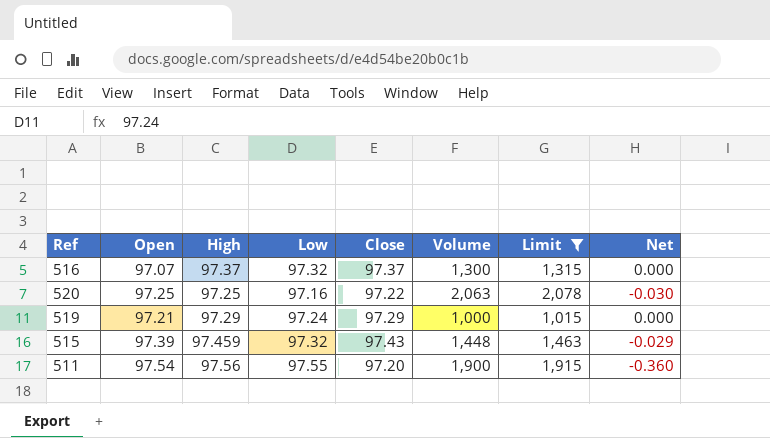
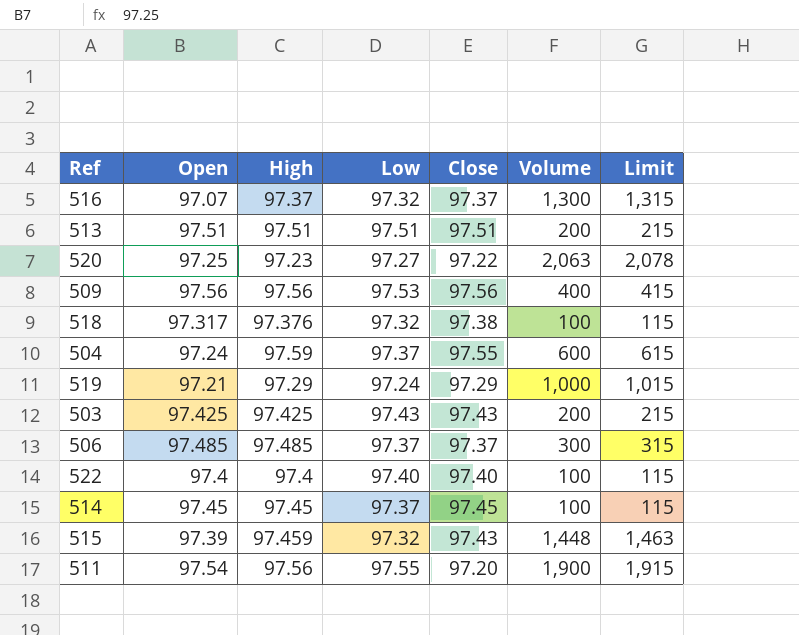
filter: Limit >= 1,015 -> none
column Net | formula: [Close] - [High] -> none
520 | High: 97.25 -> 97.23
520 | Low: 97.16 -> 97.27

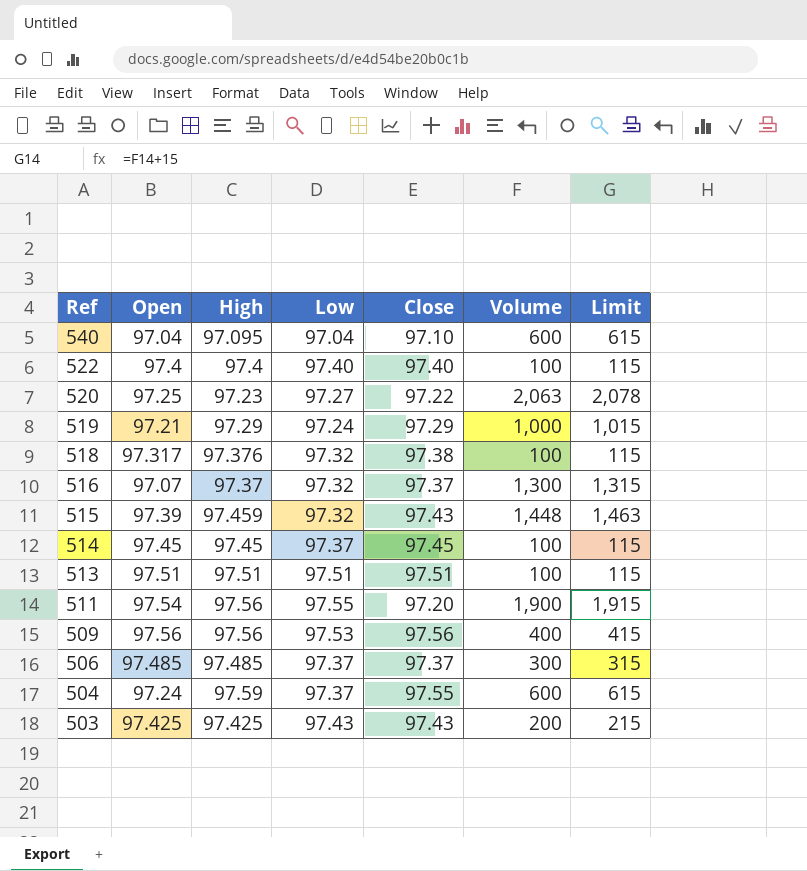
row order: none -> Ref descending
row 540: none -> 97.04 | 97.095 | 97.04 | 97.10 | 600 | 615
513 | Volume: 200 -> 100
513 | Limit: 215 -> 115

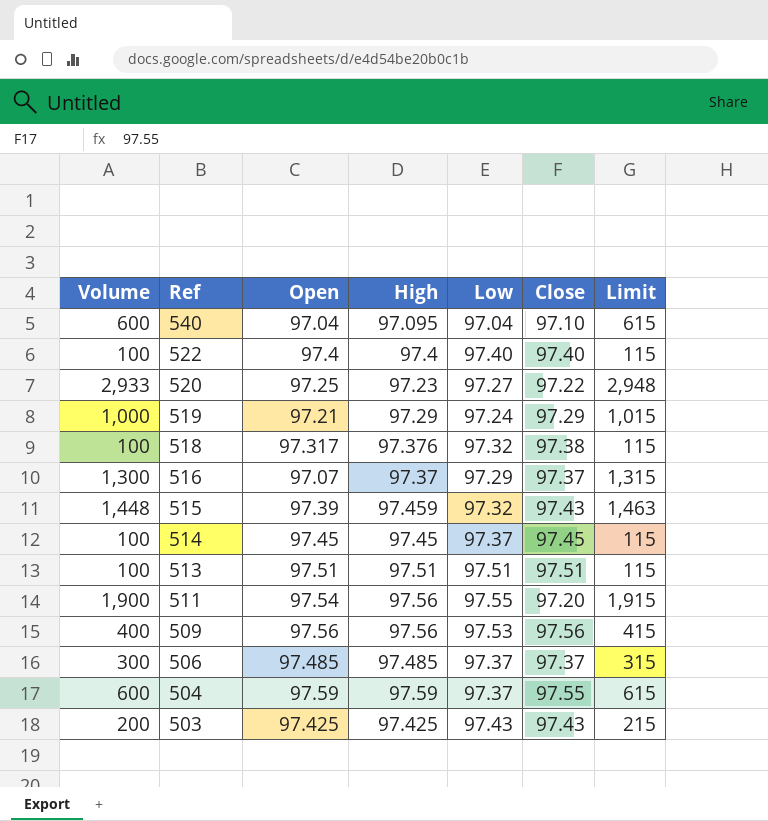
column Volume | position: 6 -> 1
520 | Volume: 2,063 -> 2,933
520 | Limit: 2,078 -> 2,948
516 | Low: 97.32 -> 97.29
504 | Open: 97.24 -> 97.59

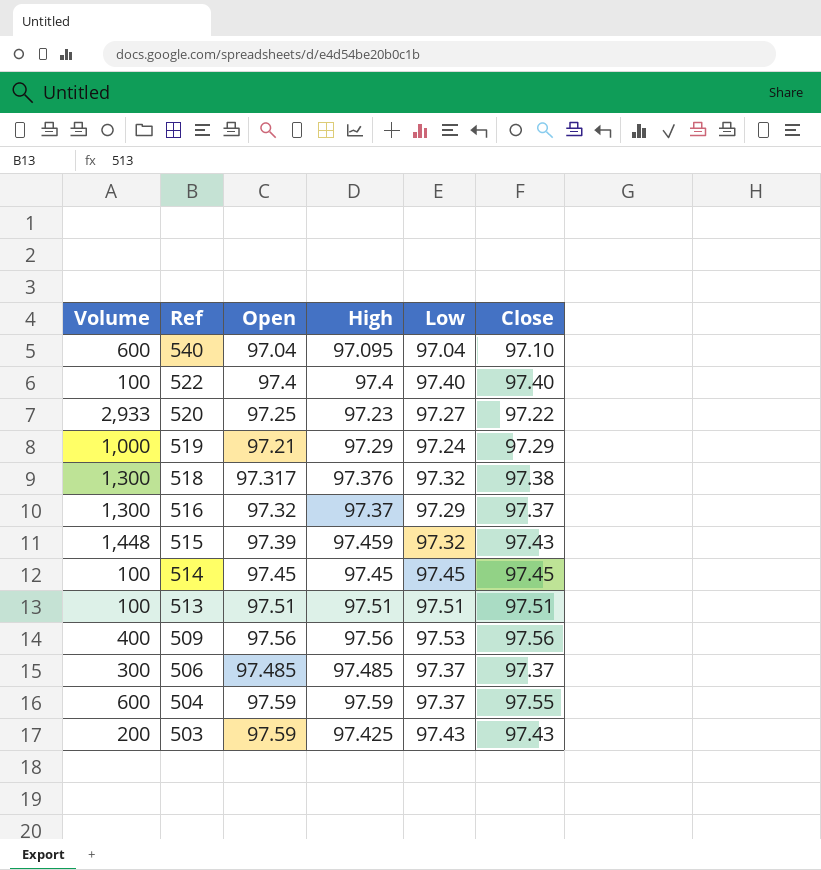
column Limit | formula: [Volume] + 15 -> none
row 511: 1,900 | 97.54 | 97.56 | 97.55 | 97.20 | 1,915 -> none
518 | Volume: 100 -> 1,300
516 | Open: 97.07 -> 97.32
514 | Low: 97.37 -> 97.45
503 | Open: 97.425 -> 97.59

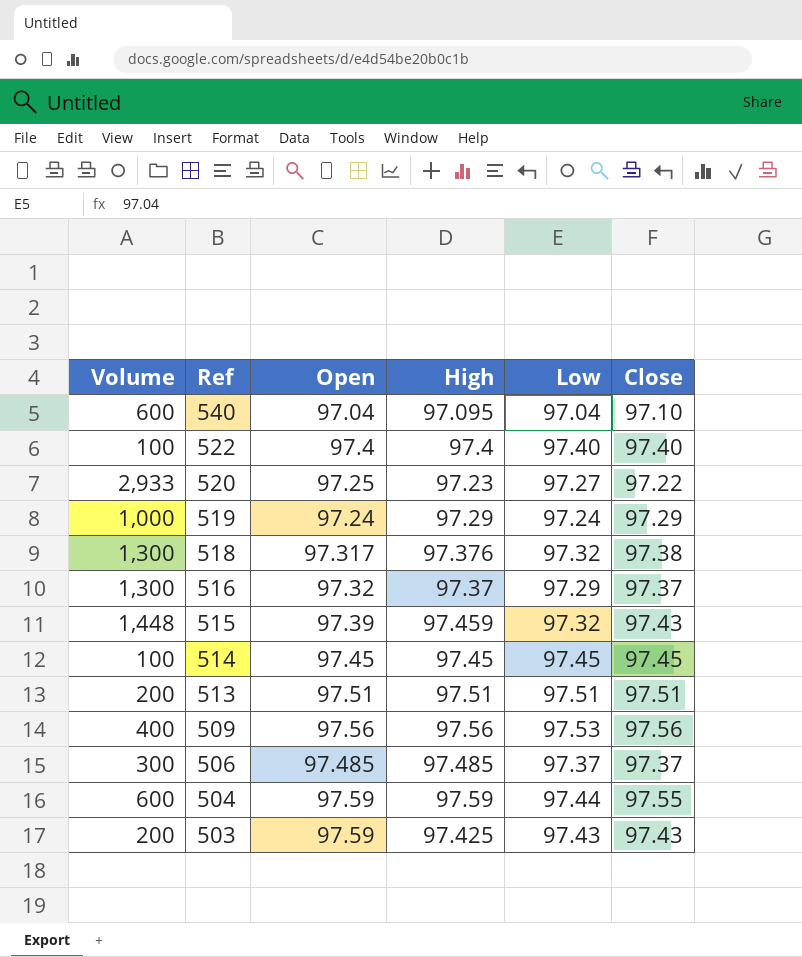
519 | Open: 97.21 -> 97.24
513 | Volume: 100 -> 200
504 | Low: 97.37 -> 97.44

